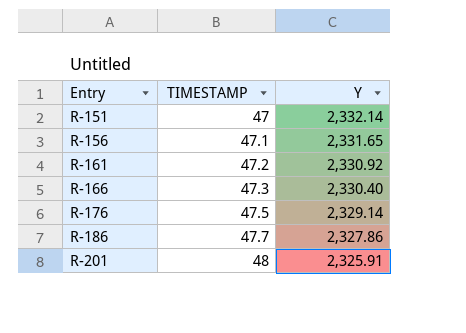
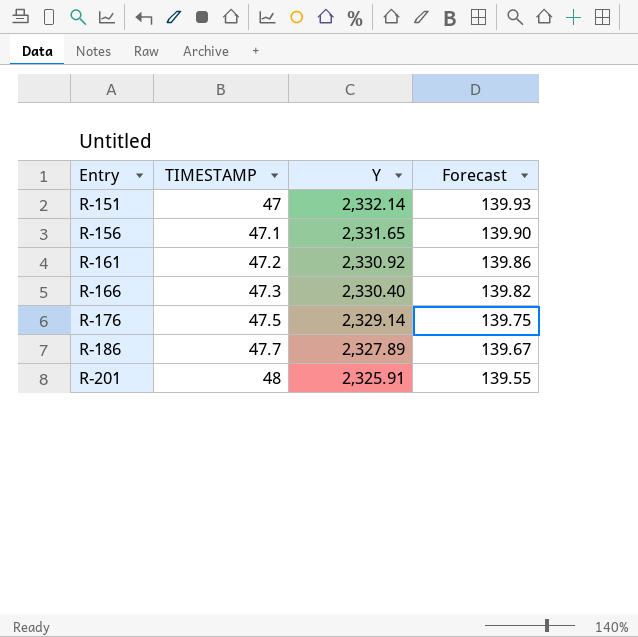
column Forecast | formula: none -> [Y] * 0.06
R-186 | Y: 2,327.86 -> 2,327.89

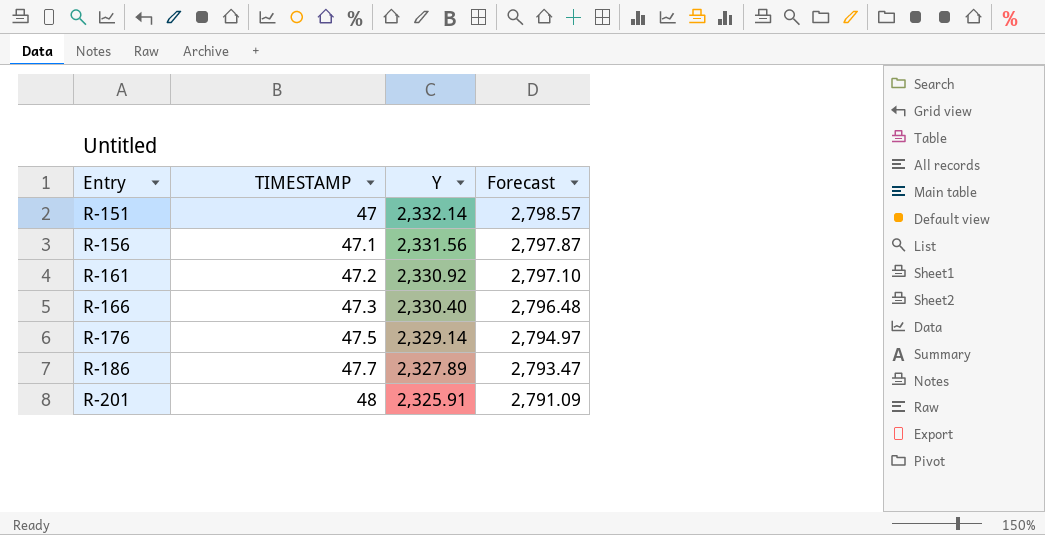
column Forecast | formula: [Y] * 0.06 -> [Y] * 1.2
R-156 | Y: 2,331.65 -> 2,331.56

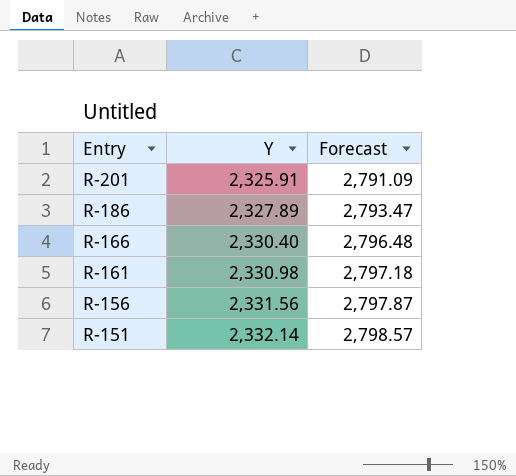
row order: Entry ascending -> Entry descending
column TIMESTAMP | position: 2 -> none
row R-176: 47.5 | 2,329.14 | 2,794.97 -> none
R-161 | Y: 2,330.92 -> 2,330.98
R-161 | Forecast: 2,797.10 -> 2,797.18

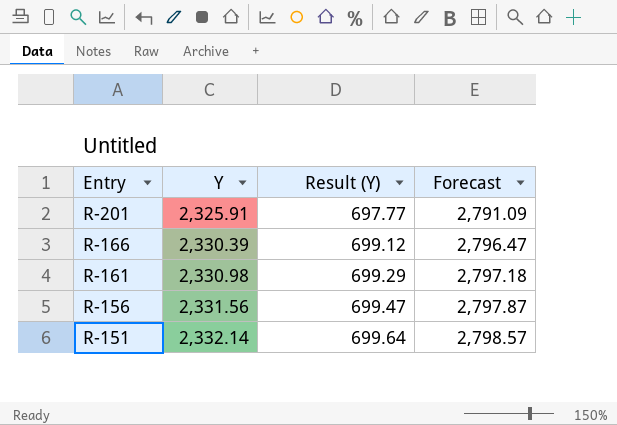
column Result (Y) | formula: none -> [Y] * 0.3
row R-186: 2,327.89 | 2,793.47 -> none
R-166 | Y: 2,330.40 -> 2,330.39
R-166 | Forecast: 2,796.48 -> 2,796.47

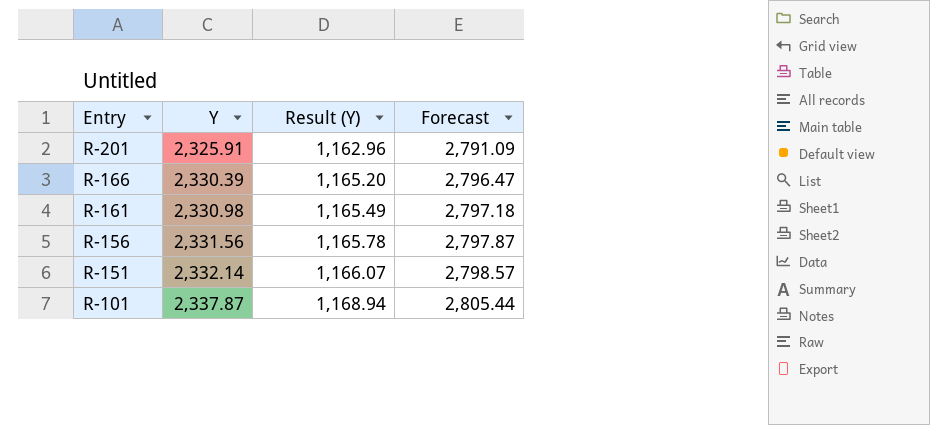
column Result (Y) | formula: [Y] * 0.3 -> [Y] * 0.5
row R-101: none -> 2,337.87 | 1,168.94 | 2,805.44

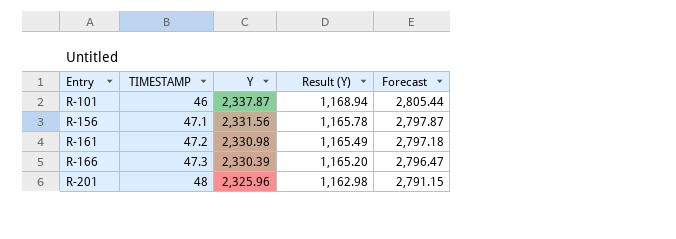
row order: Entry descending -> Entry ascending
column TIMESTAMP | position: none -> 2
row R-151: 2,332.14 | 1,166.07 | 2,798.57 -> none
R-201 | Y: 2,325.91 -> 2,325.96
R-201 | Result (Y): 1,162.96 -> 1,162.98
R-201 | Forecast: 2,791.09 -> 2,791.15

